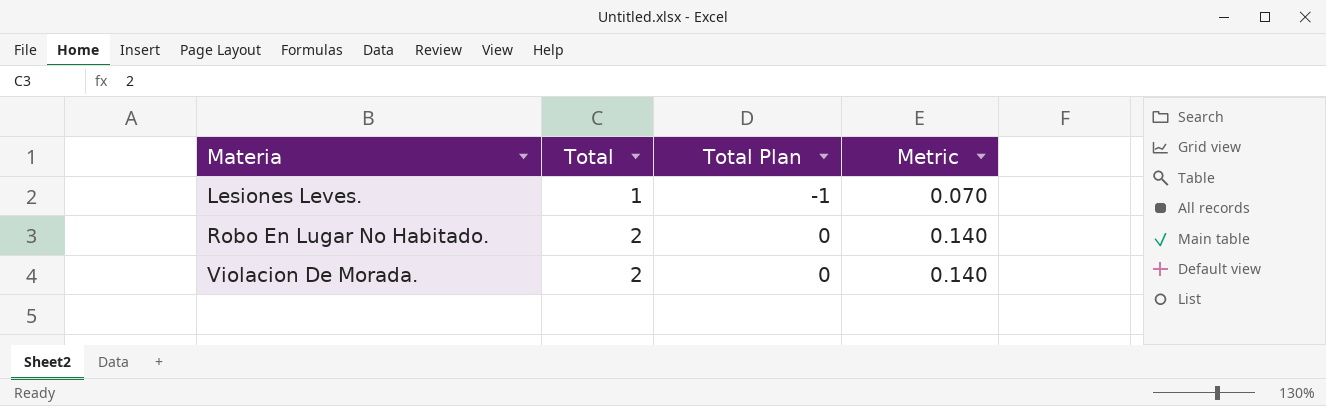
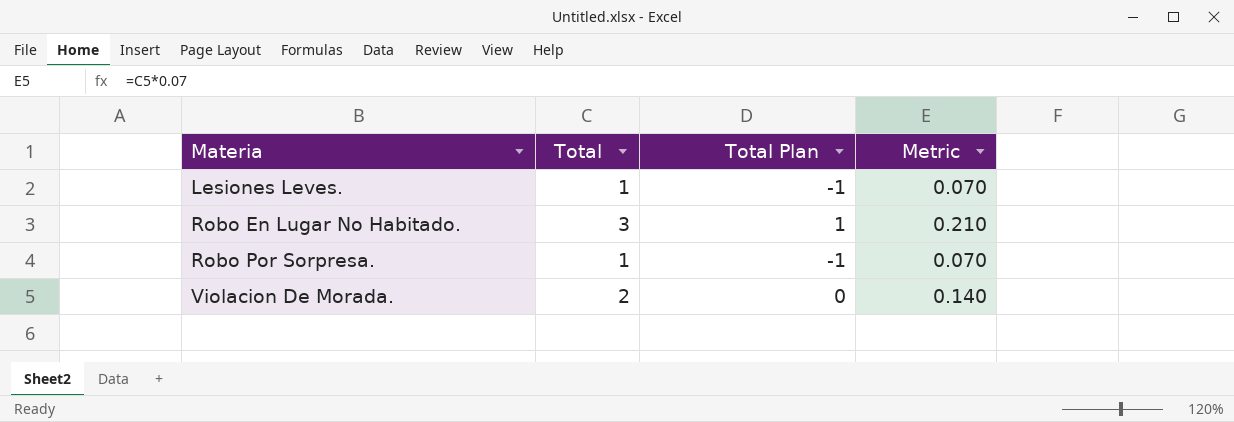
Robo En Lugar No Habitado. | Total: 2 -> 3
Robo En Lugar No Habitado. | Total Plan: 0 -> 1
Robo En Lugar No Habitado. | Metric: 0.140 -> 0.210
row Robo Por Sorpresa.: none -> 1 | -1 | 0.070

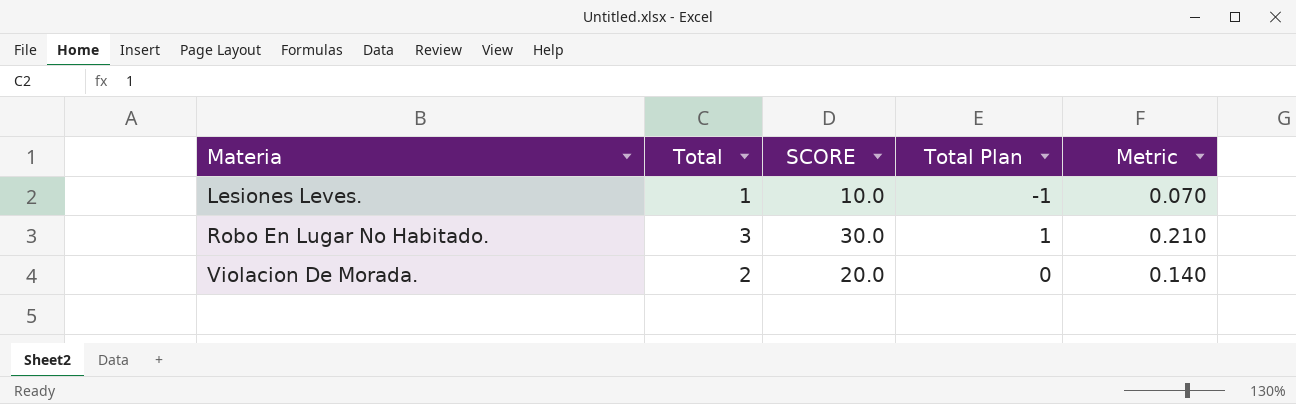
column SCORE | formula: none -> [Total] * 10
row Robo Por Sorpresa.: 1 | -1 | 0.070 -> none

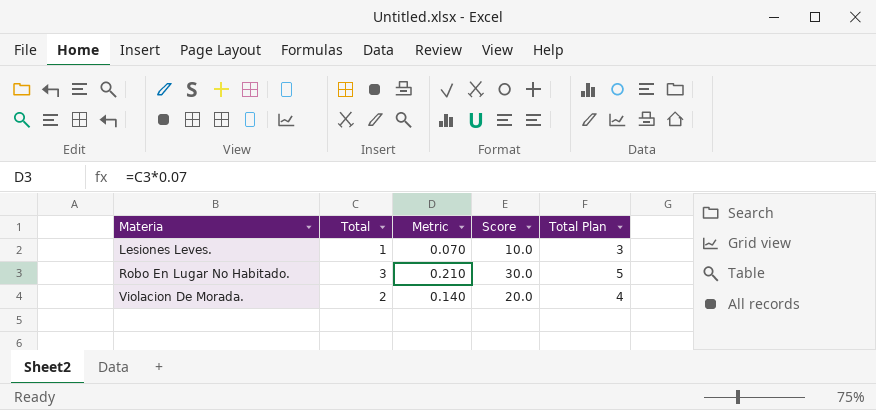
column Metric | position: 5 -> 3
column name: SCORE -> Score
column Total Plan | formula: [Total] - 2 -> [Total] + 2

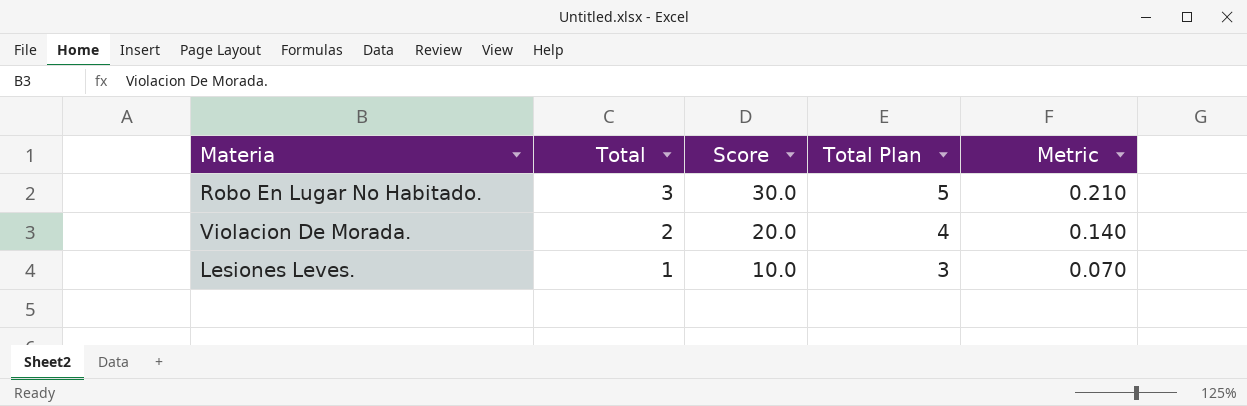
row order: Materia ascending -> Total descending
column Metric | position: 3 -> 5

